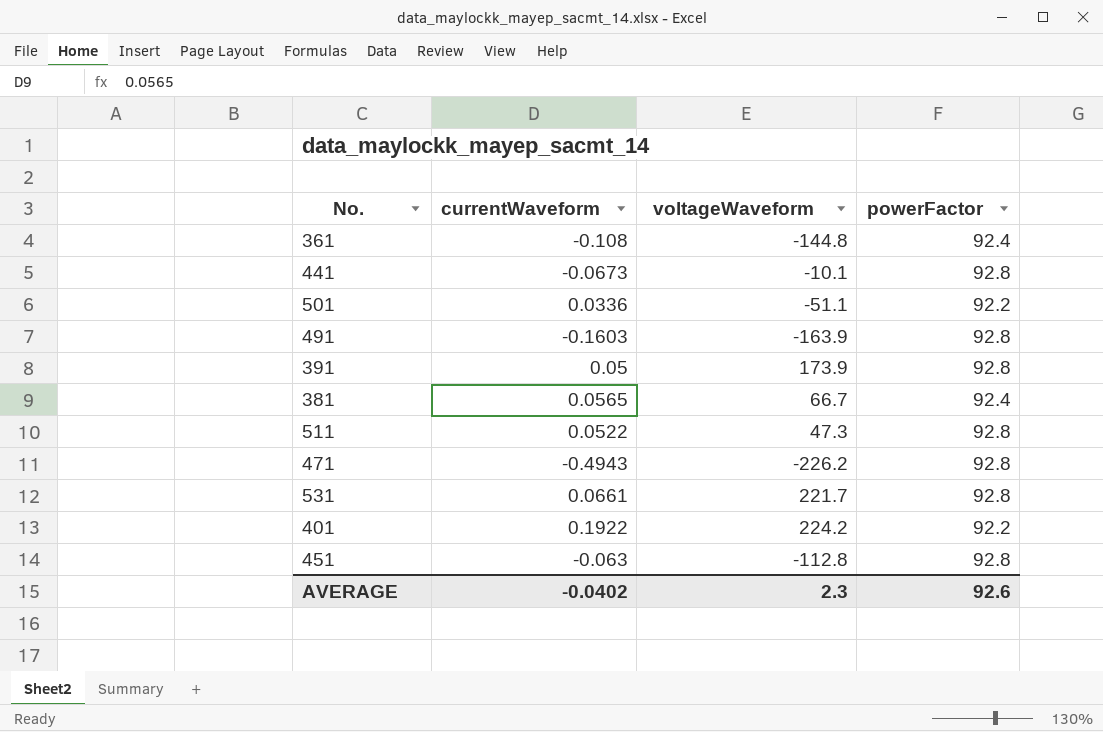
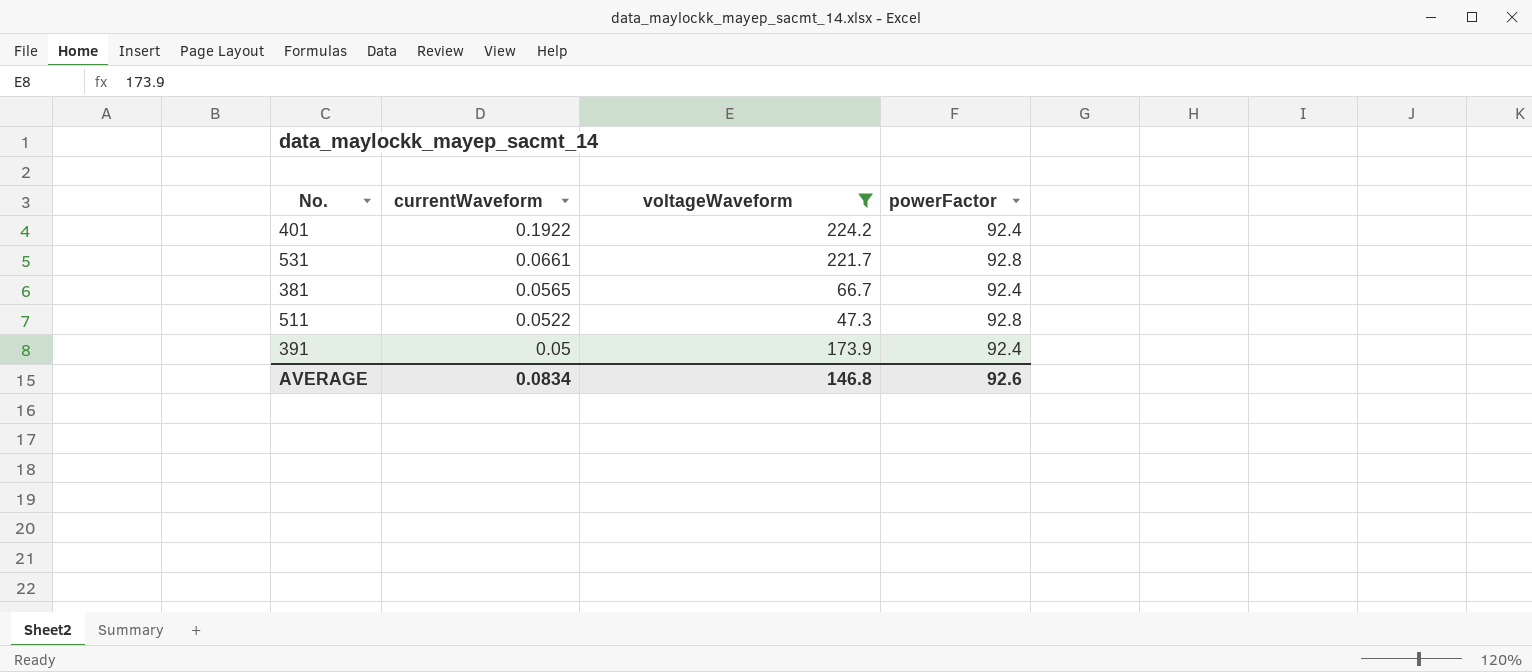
filter: none -> voltageWaveform >= 47.3
row order: none -> currentWaveform descending
401 | powerFactor: 92.2 -> 92.4
391 | powerFactor: 92.8 -> 92.4
AVERAGE | currentWaveform: -0.0402 -> 0.0834
AVERAGE | voltageWaveform: 2.3 -> 146.8

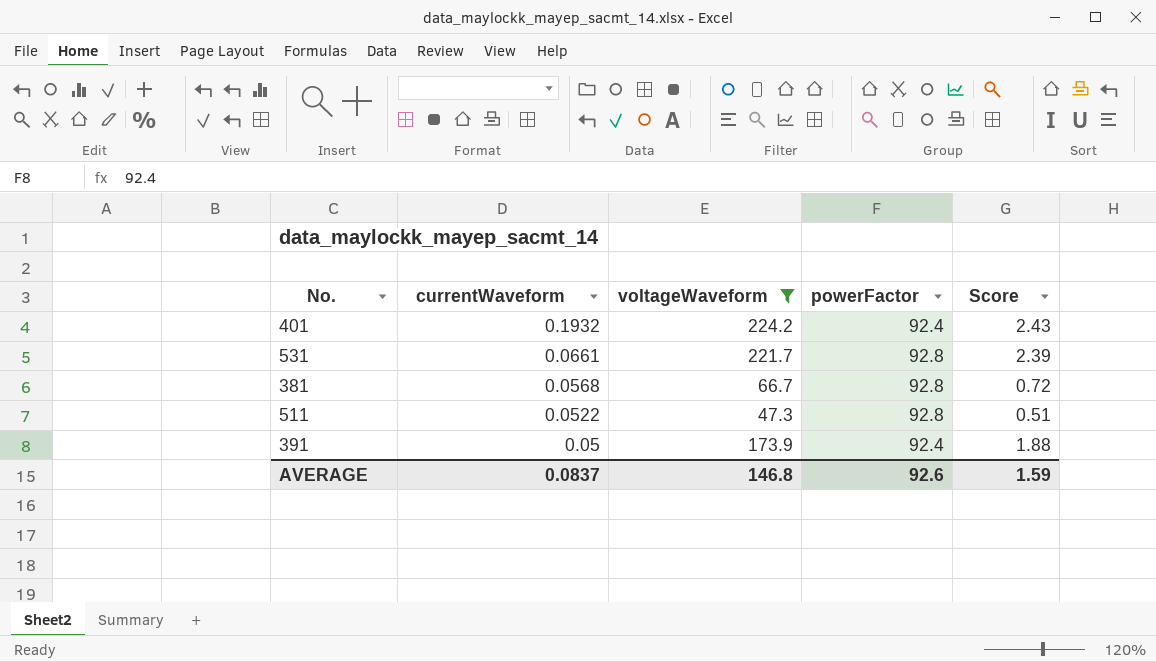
column Score | formula: none -> [voltageWaveform] / [powerFactor]
401 | currentWaveform: 0.1922 -> 0.1932
381 | currentWaveform: 0.0565 -> 0.0568
381 | powerFactor: 92.4 -> 92.8
AVERAGE | currentWaveform: 0.0834 -> 0.0837

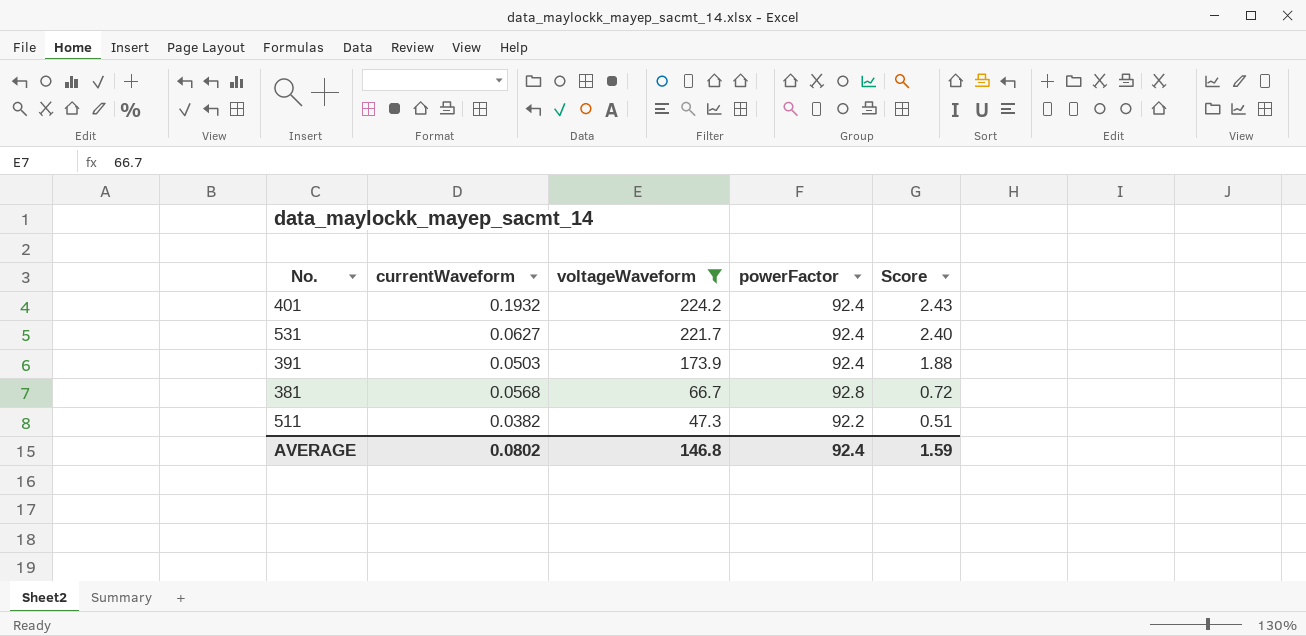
row order: currentWaveform descending -> voltageWaveform descending
531 | currentWaveform: 0.0661 -> 0.0627
531 | powerFactor: 92.8 -> 92.4
531 | Score: 2.39 -> 2.40
391 | currentWaveform: 0.05 -> 0.0503
511 | currentWaveform: 0.0522 -> 0.0382
511 | powerFactor: 92.8 -> 92.2
AVERAGE | currentWaveform: 0.0837 -> 0.0802
AVERAGE | powerFactor: 92.6 -> 92.4

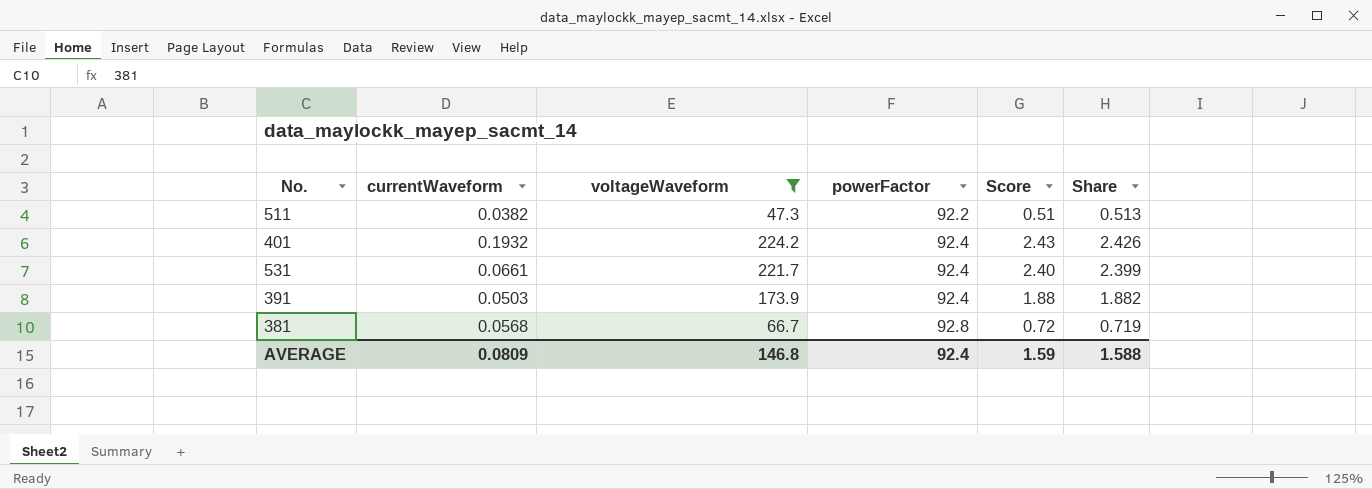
row order: voltageWaveform descending -> powerFactor ascending
column Share | formula: none -> [voltageWaveform] / [powerFactor]
531 | currentWaveform: 0.0627 -> 0.0661
AVERAGE | currentWaveform: 0.0802 -> 0.0809

